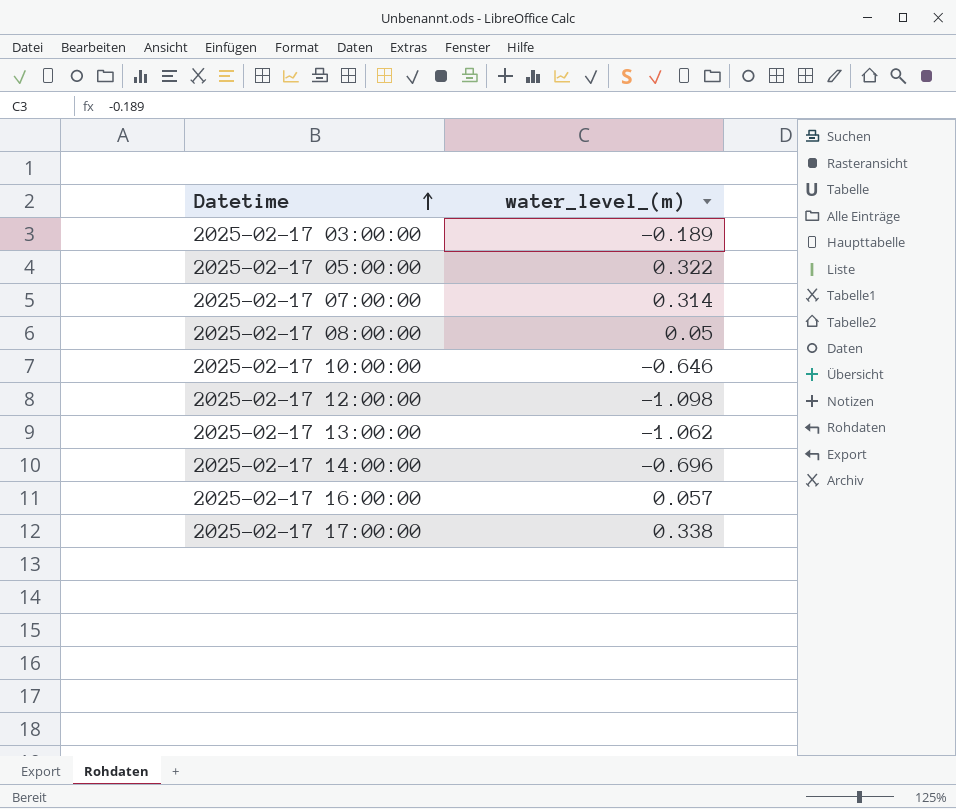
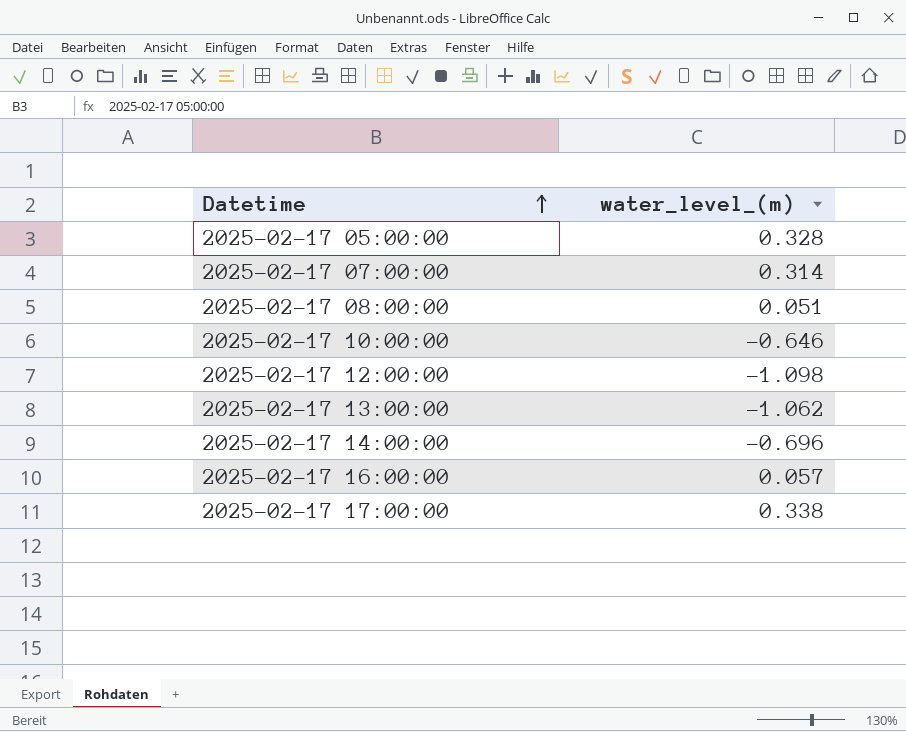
row 2025-02-17 03:00:00: -0.189 -> none
2025-02-17 05:00:00 | water_level_(m): 0.322 -> 0.328
2025-02-17 08:00:00 | water_level_(m): 0.05 -> 0.051

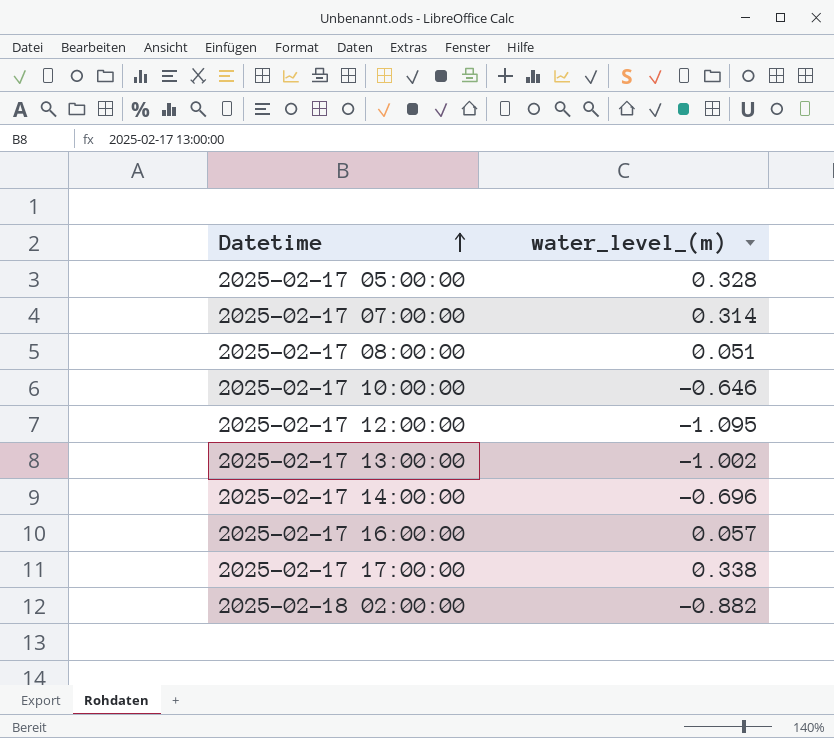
2025-02-17 12:00:00 | water_level_(m): -1.098 -> -1.095
2025-02-17 13:00:00 | water_level_(m): -1.062 -> -1.002
row 2025-02-18 02:00:00: none -> -0.882

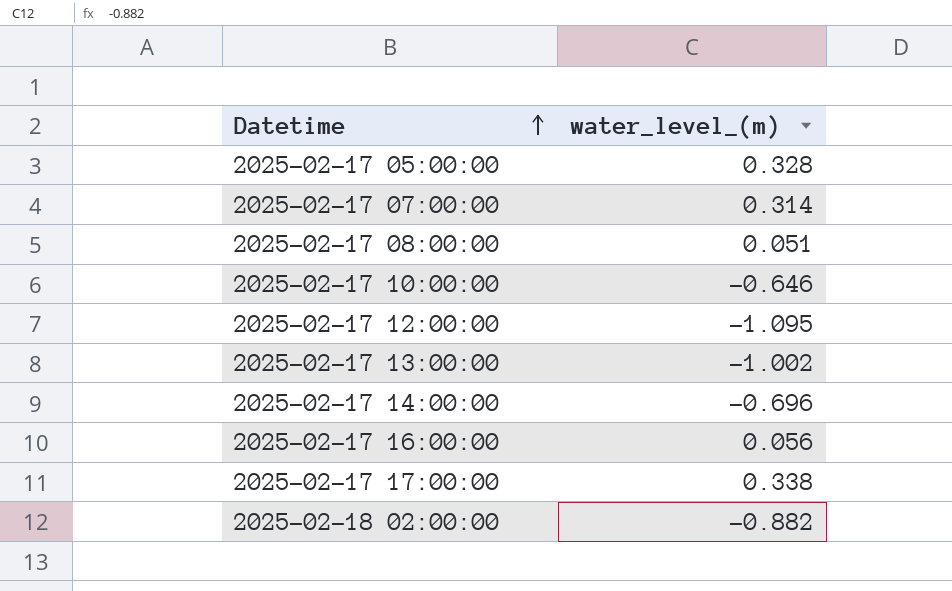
2025-02-17 16:00:00 | water_level_(m): 0.057 -> 0.056

